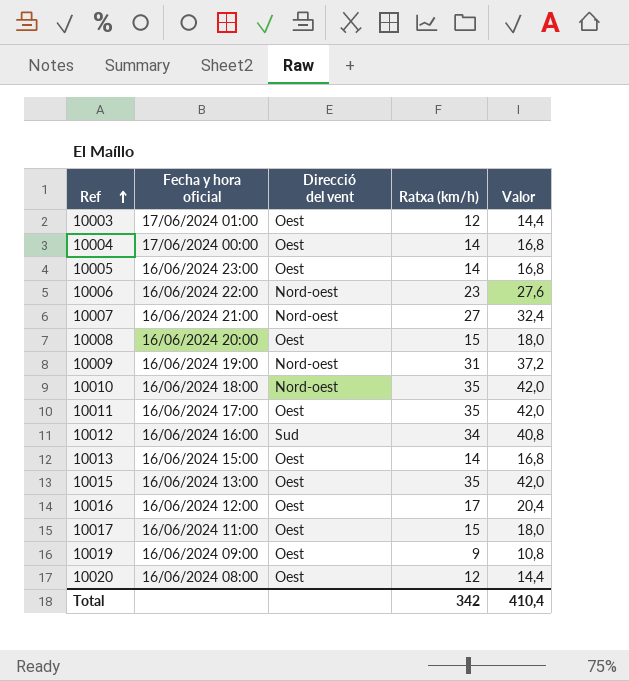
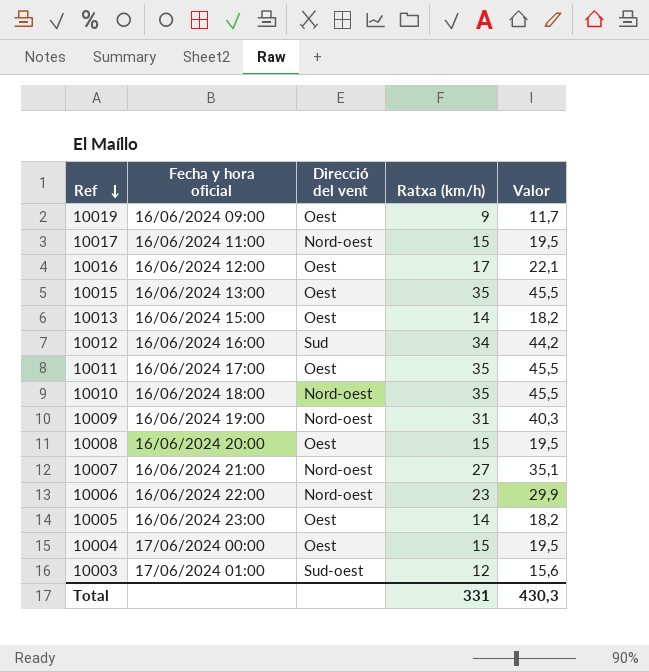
row order: Ref ascending -> Ref descending
column Valor | formula: [Ratxa (km/h)] * 1,2 -> [Ratxa (km/h)] * 1,3
row 10020: 16/06/2024 08:00 | Oest | 12 | 14,4 -> none
10017 | Direcció del vent: Oest -> Nord-oest
10004 | Ratxa (km/h): 14 -> 15
10003 | Direcció del vent: Oest -> Sud-oest
Total | Ratxa (km/h): 342 -> 331
Total | Valor: 410,4 -> 430,3

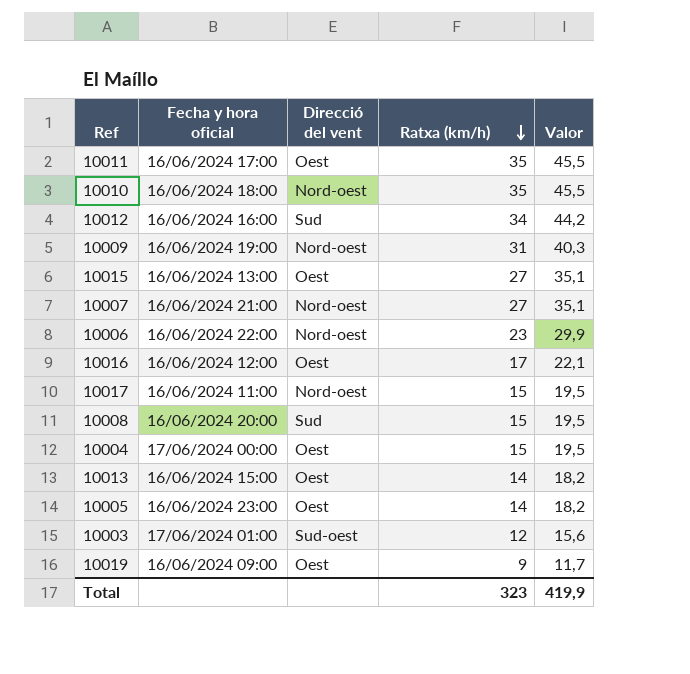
row order: Ref descending -> Ratxa (km/h) descending
10015 | Ratxa (km/h): 35 -> 27
10015 | Valor: 45,5 -> 35,1
10008 | Direcció del vent: Oest -> Sud
Total | Ratxa (km/h): 331 -> 323
Total | Valor: 430,3 -> 419,9

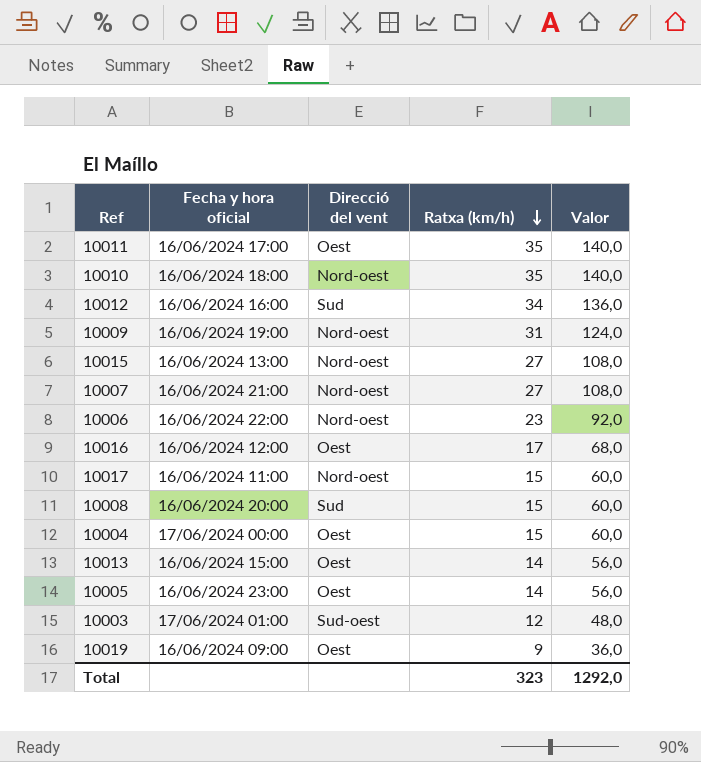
column Valor | formula: [Ratxa (km/h)] * 1,3 -> [Ratxa (km/h)] * 4
10015 | Direcció del vent: Oest -> Nord-oest
Total | Valor: 419,9 -> 1292,0

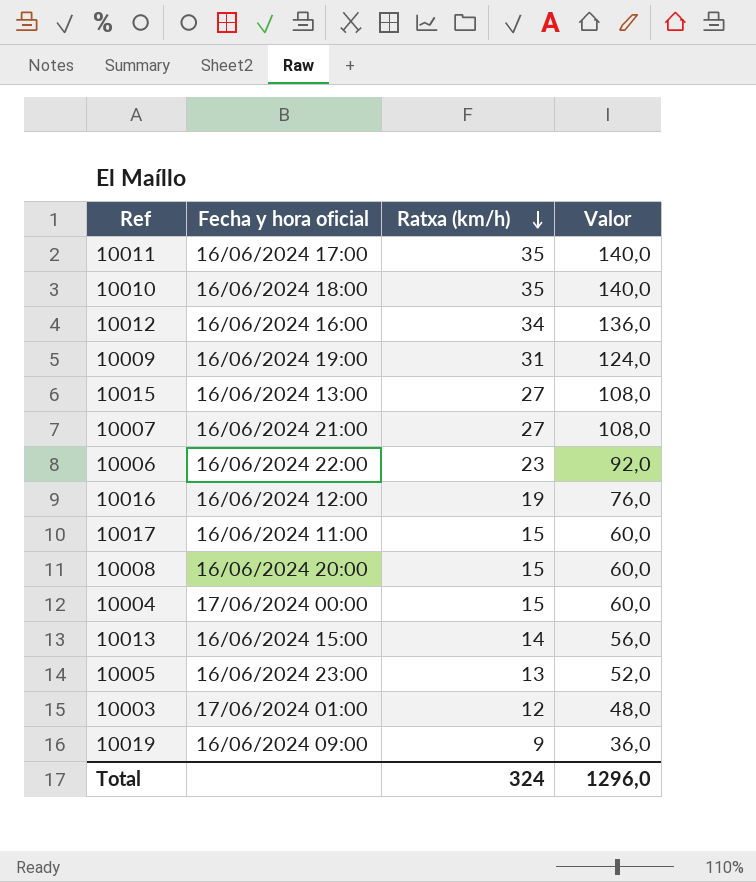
column Direcció del vent | position: 3 -> none
10016 | Ratxa (km/h): 17 -> 19
10016 | Valor: 68,0 -> 76,0
10005 | Ratxa (km/h): 14 -> 13
10005 | Valor: 56,0 -> 52,0
Total | Ratxa (km/h): 323 -> 324
Total | Valor: 1292,0 -> 1296,0

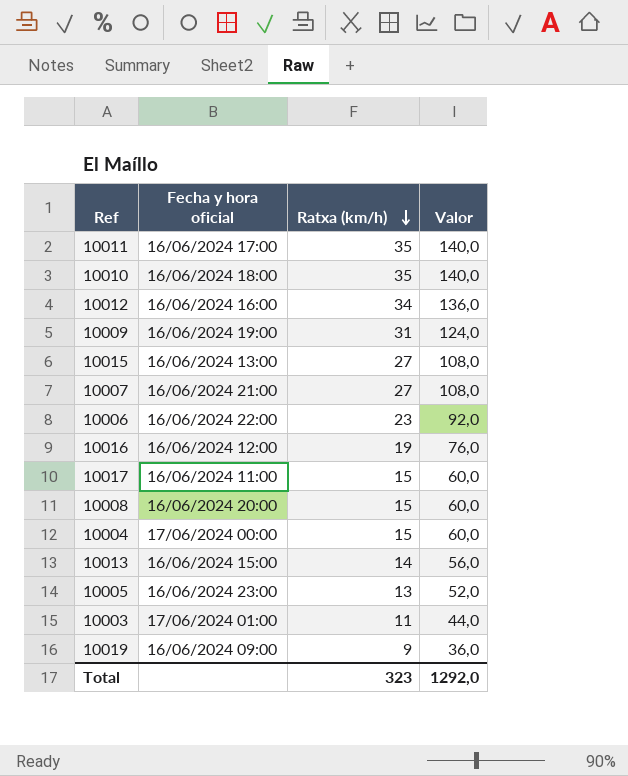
10003 | Ratxa (km/h): 12 -> 11
10003 | Valor: 48,0 -> 44,0
Total | Ratxa (km/h): 324 -> 323
Total | Valor: 1296,0 -> 1292,0

